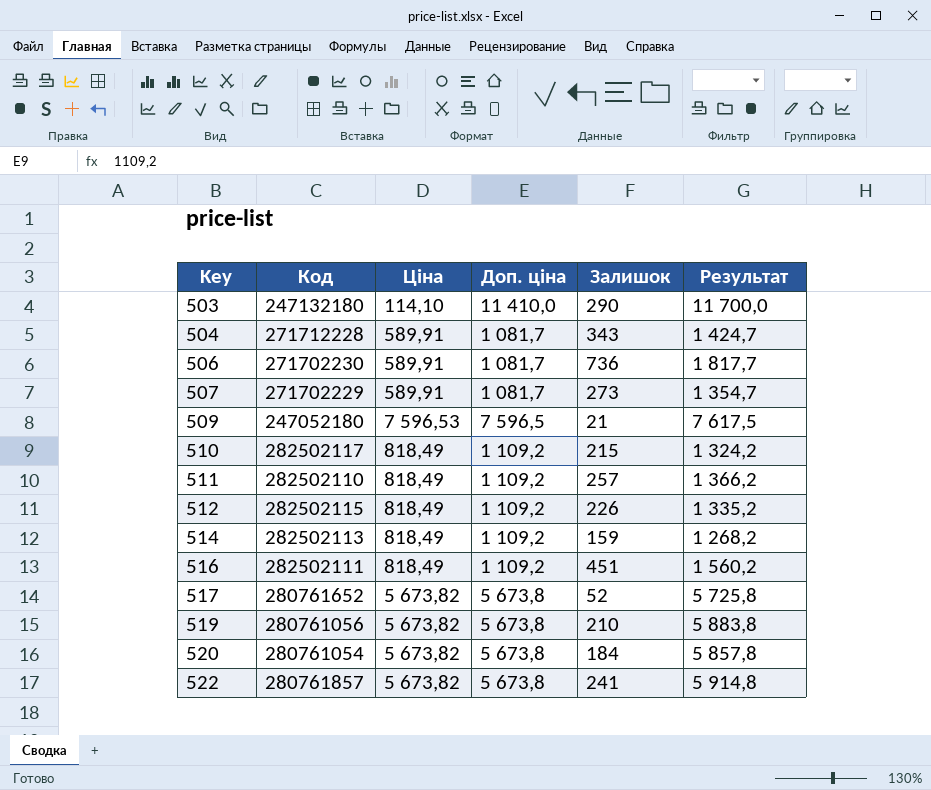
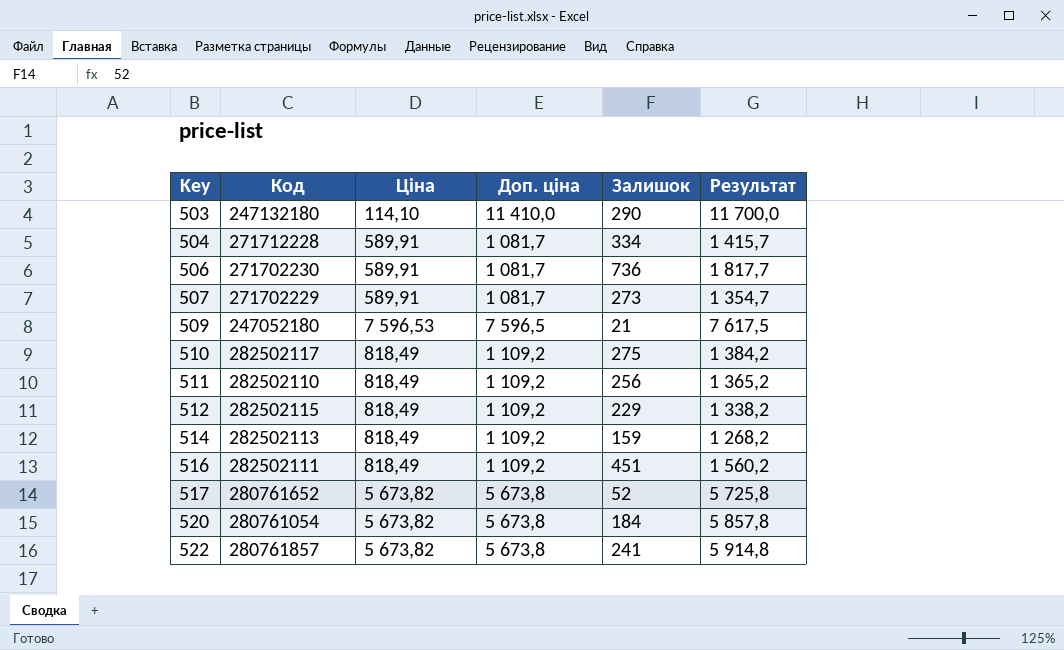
row 519: 280761056 | 5 673,82 | 5 673,8 | 210 | 5 883,8 -> none
504 | Залишок: 343 -> 334
504 | Результат: 1 424,7 -> 1 415,7
510 | Залишок: 215 -> 275
510 | Результат: 1 324,2 -> 1 384,2
511 | Залишок: 257 -> 256
511 | Результат: 1 366,2 -> 1 365,2
512 | Залишок: 226 -> 229
512 | Результат: 1 335,2 -> 1 338,2

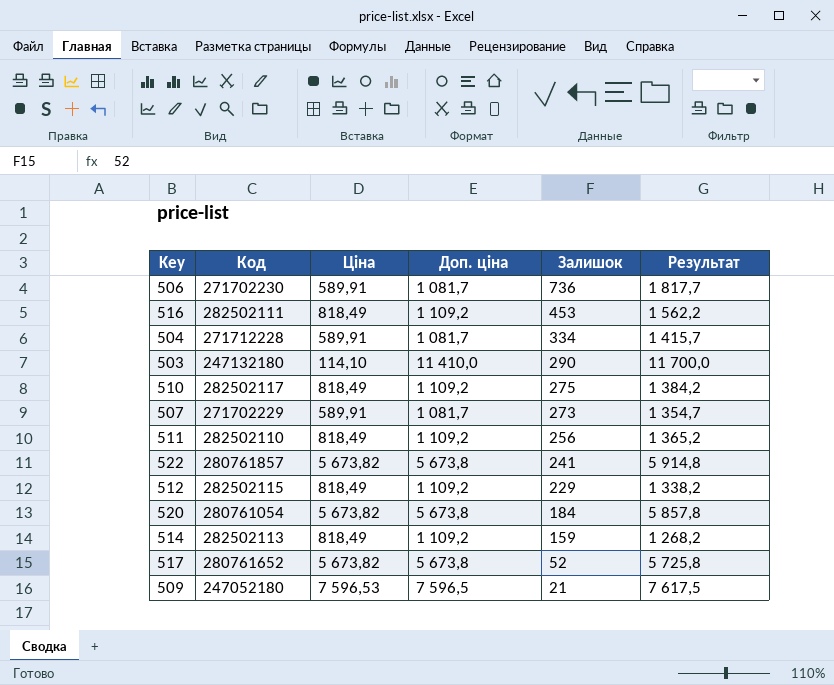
row order: Key ascending -> Залишок descending
516 | Залишок: 451 -> 453
516 | Результат: 1 560,2 -> 1 562,2

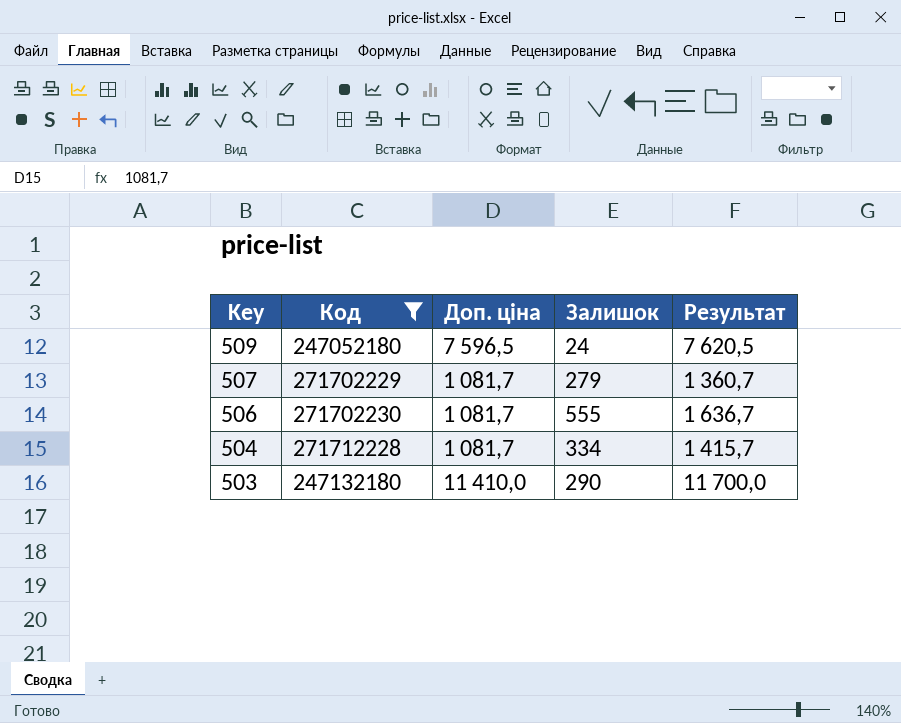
filter: none -> Код <= 271712228
row order: Залишок descending -> Key descending
column Ціна | position: 3 -> none
509 | Залишок: 21 -> 24
509 | Результат: 7 617,5 -> 7 620,5
507 | Залишок: 273 -> 279
507 | Результат: 1 354,7 -> 1 360,7
506 | Залишок: 736 -> 555
506 | Результат: 1 817,7 -> 1 636,7

